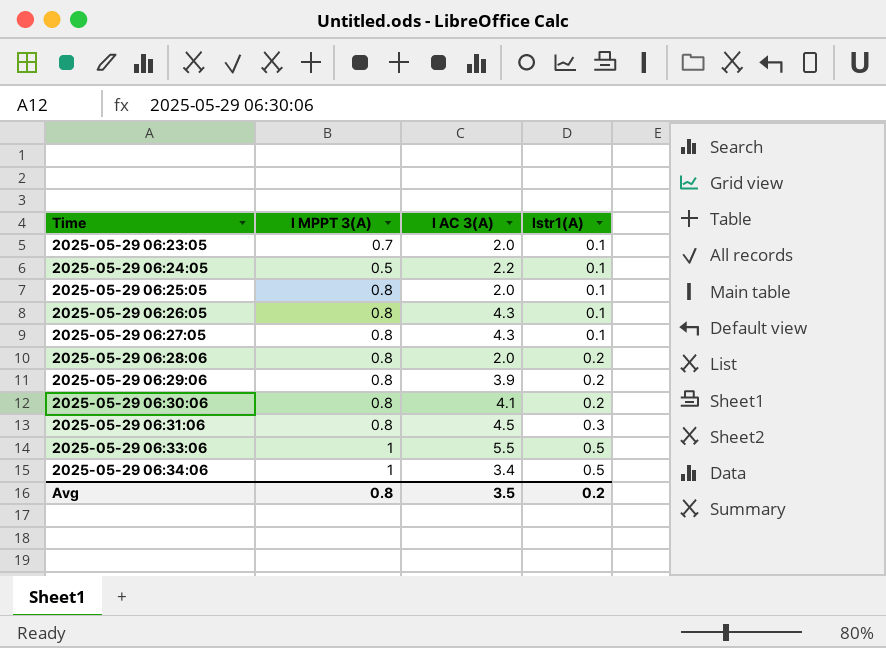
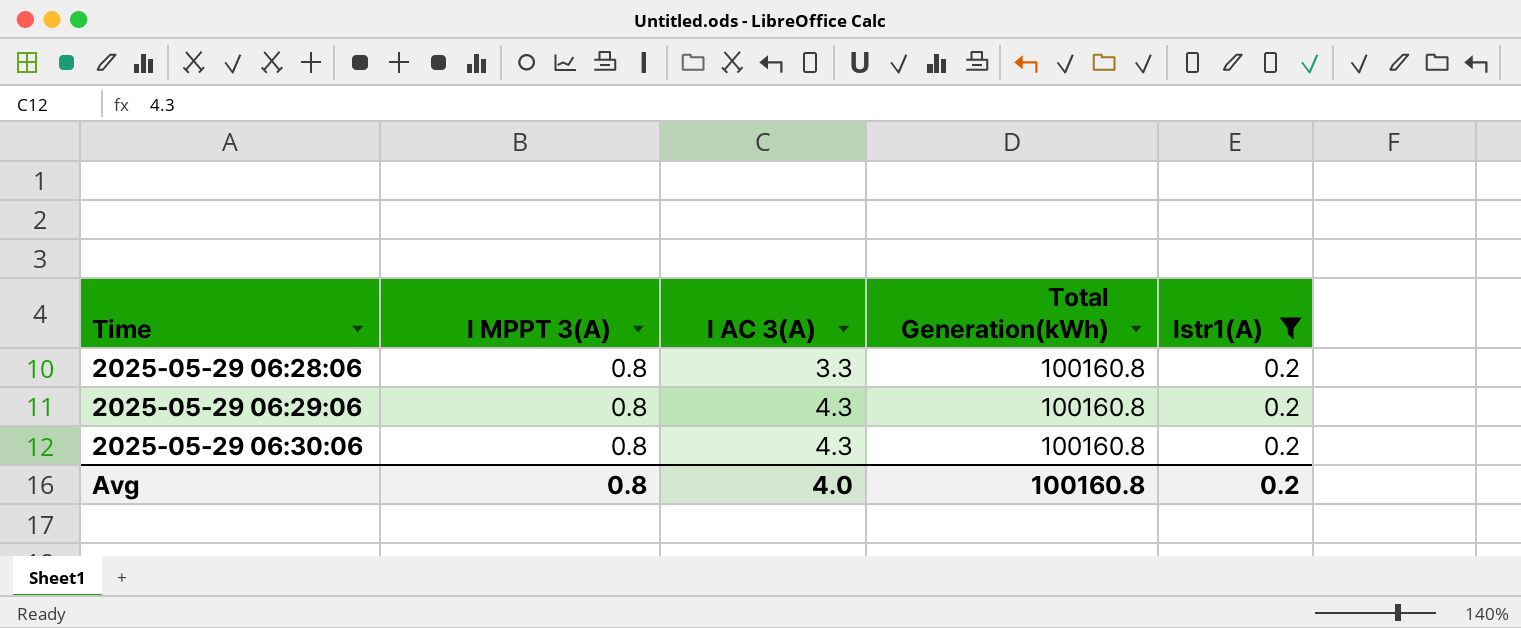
filter: none -> Istr1(A) = 0.2
column Total Generation(kWh) | position: none -> 4
2025-05-29 06:28:06 | I AC 3(A): 2.0 -> 3.3
2025-05-29 06:29:06 | I AC 3(A): 3.9 -> 4.3
2025-05-29 06:30:06 | I AC 3(A): 4.1 -> 4.3
Avg | I AC 3(A): 3.5 -> 4.0

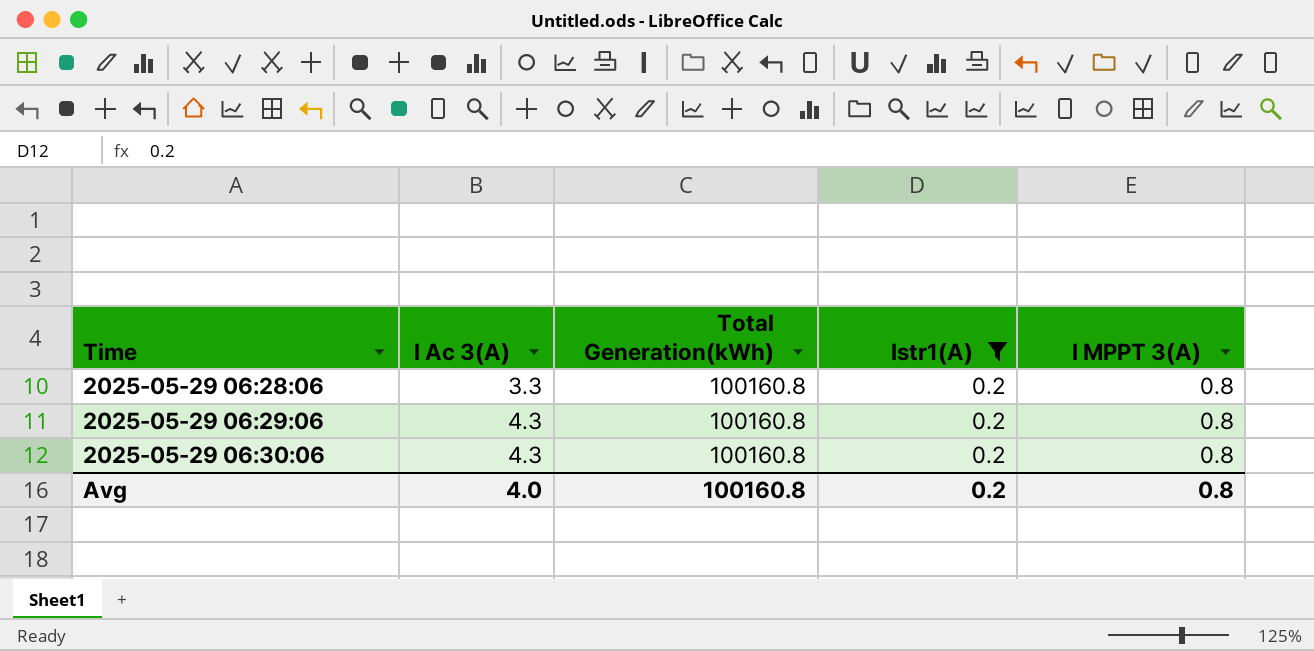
column name: I AC 3(A) -> I Ac 3(A)
column I MPPT 3(A) | position: 2 -> 5

